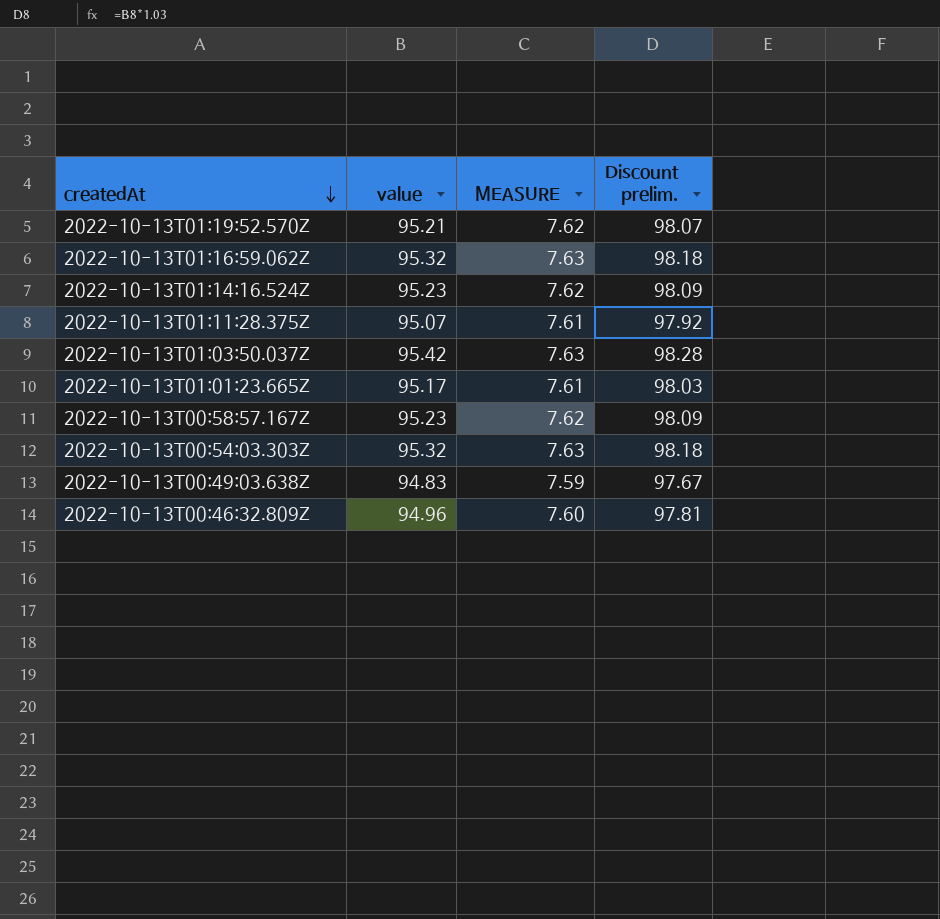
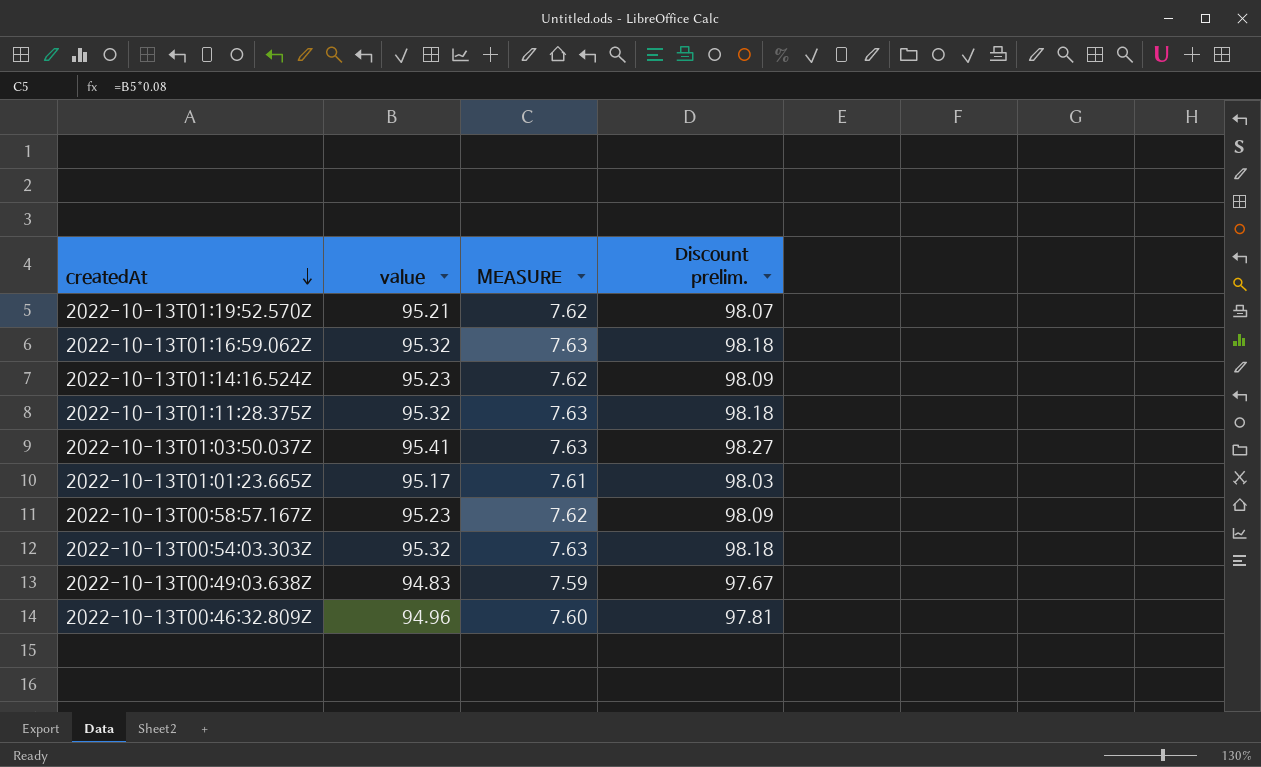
2022-10-13T01:11:28.375Z | value: 95.07 -> 95.32
2022-10-13T01:11:28.375Z | MEASURE: 7.61 -> 7.63
2022-10-13T01:11:28.375Z | Discount prelim.: 97.92 -> 98.18
2022-10-13T01:03:50.037Z | value: 95.42 -> 95.41
2022-10-13T01:03:50.037Z | Discount prelim.: 98.28 -> 98.27

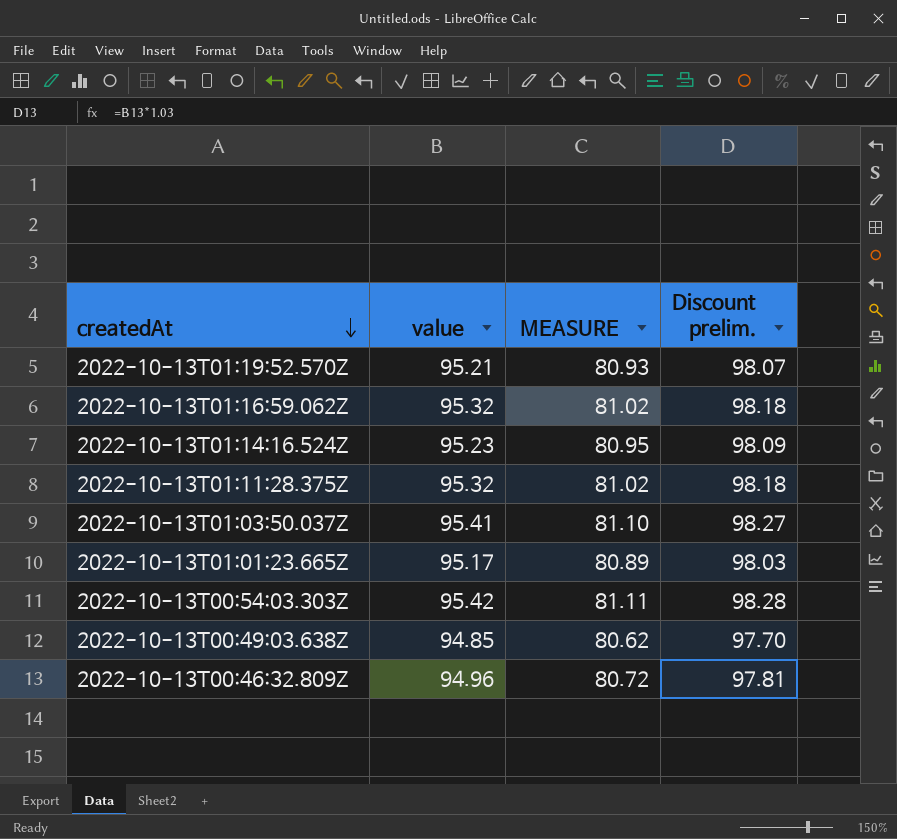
column MEASURE | formula: [value] * 0.08 -> [value] * 0.85
row 2022-10-13T00:58:57.167Z: 95.23 | 7.62 | 98.09 -> none
2022-10-13T00:54:03.303Z | value: 95.32 -> 95.42
2022-10-13T00:54:03.303Z | Discount prelim.: 98.18 -> 98.28
2022-10-13T00:49:03.638Z | value: 94.83 -> 94.85
2022-10-13T00:49:03.638Z | Discount prelim.: 97.67 -> 97.70

